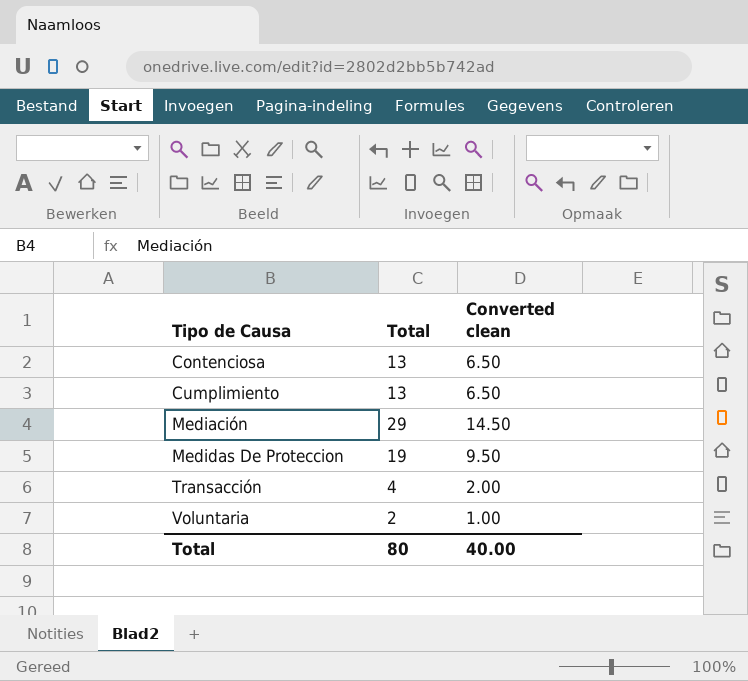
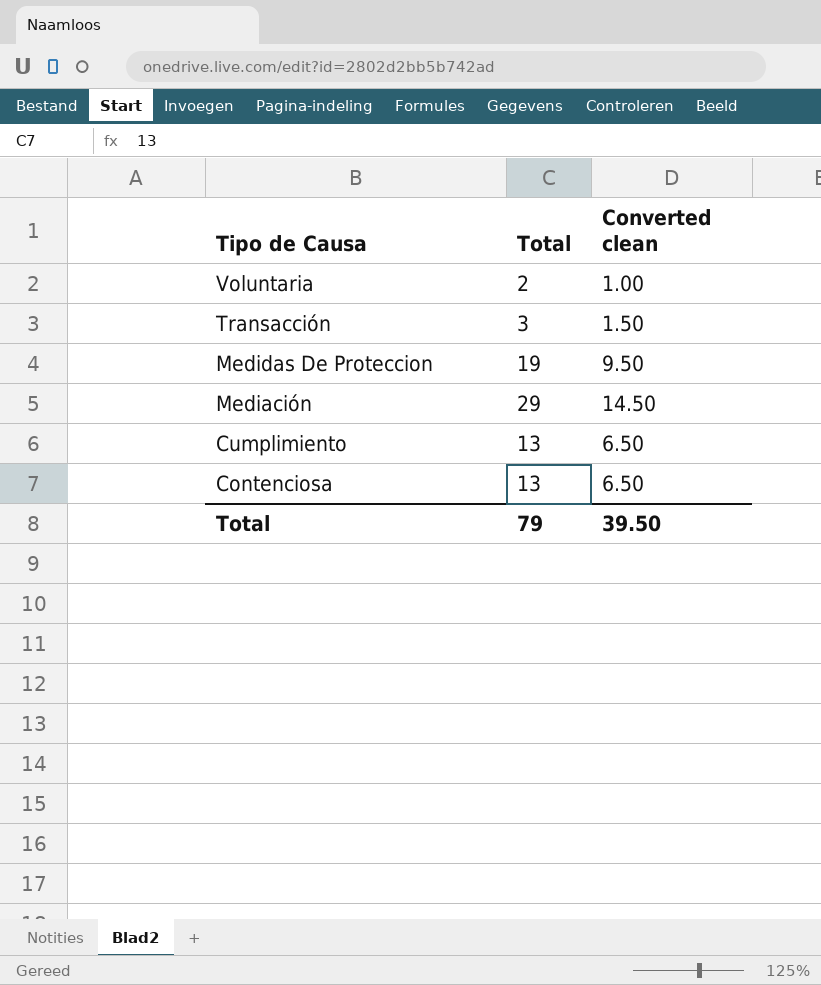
row order: Tipo de Causa ascending -> Tipo de Causa descending
Transacción | Total: 4 -> 3
Transacción | Converted clean: 2.00 -> 1.50
Total | Total: 80 -> 79
Total | Converted clean: 40.00 -> 39.50

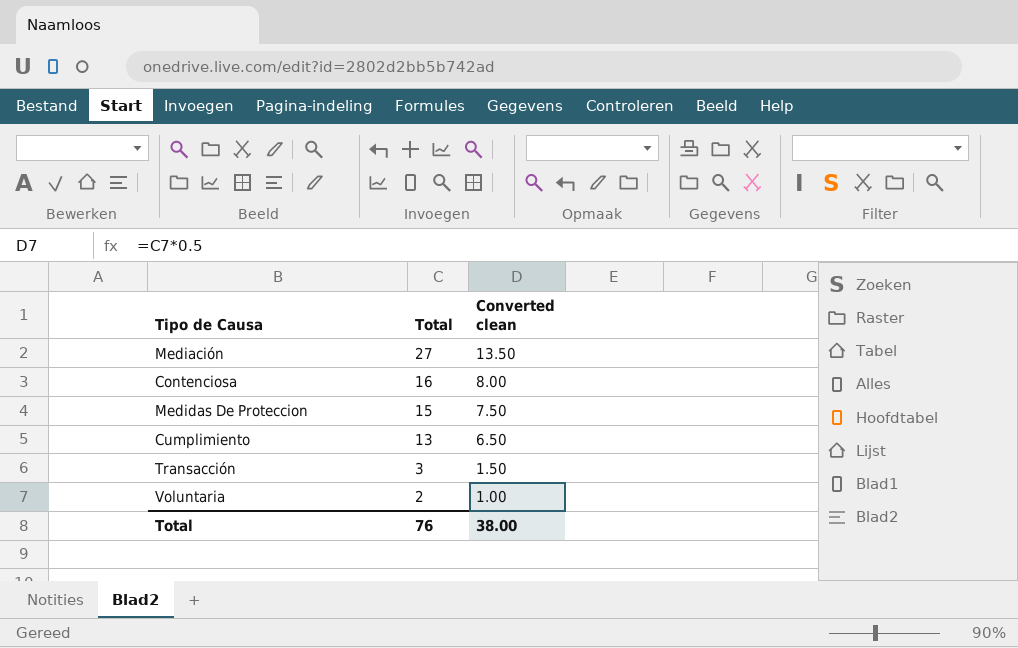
row order: Tipo de Causa descending -> Total descending
Mediación | Total: 29 -> 27
Mediación | Converted clean: 14.50 -> 13.50
Contenciosa | Total: 13 -> 16
Contenciosa | Converted clean: 6.50 -> 8.00
Medidas De Proteccion | Total: 19 -> 15
Medidas De Proteccion | Converted clean: 9.50 -> 7.50
Total | Total: 79 -> 76
Total | Converted clean: 39.50 -> 38.00

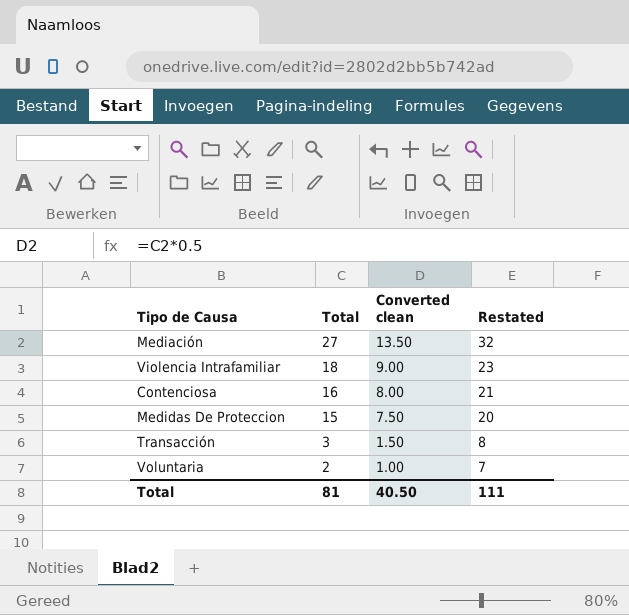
column Restated | formula: none -> [Total] + 5
row Cumplimiento: 13 | 6.50 -> none
row Violencia Intrafamiliar: none -> 18 | 9.00 | 23
Total | Total: 76 -> 81
Total | Converted clean: 38.00 -> 40.50

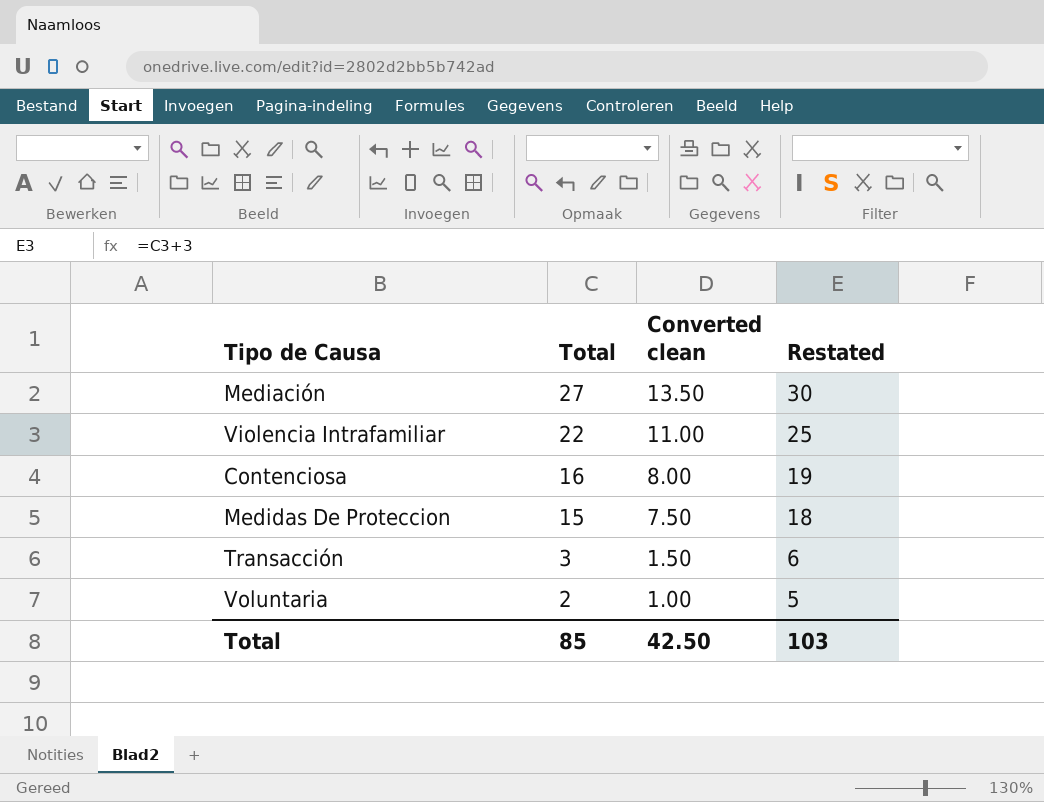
column Restated | formula: [Total] + 5 -> [Total] + 3
Violencia Intrafamiliar | Total: 18 -> 22
Violencia Intrafamiliar | Converted clean: 9.00 -> 11.00
Total | Total: 81 -> 85
Total | Converted clean: 40.50 -> 42.50
Total | Restated: 111 -> 103

